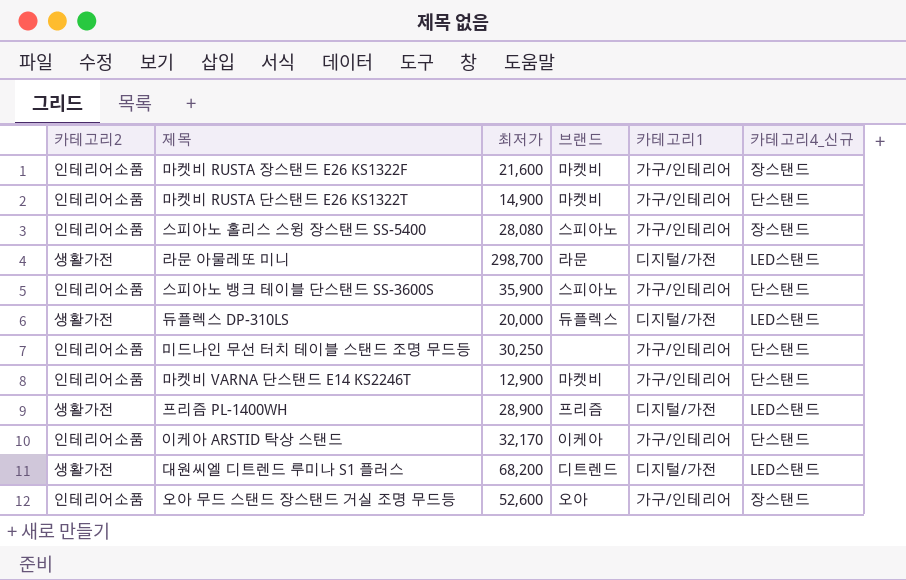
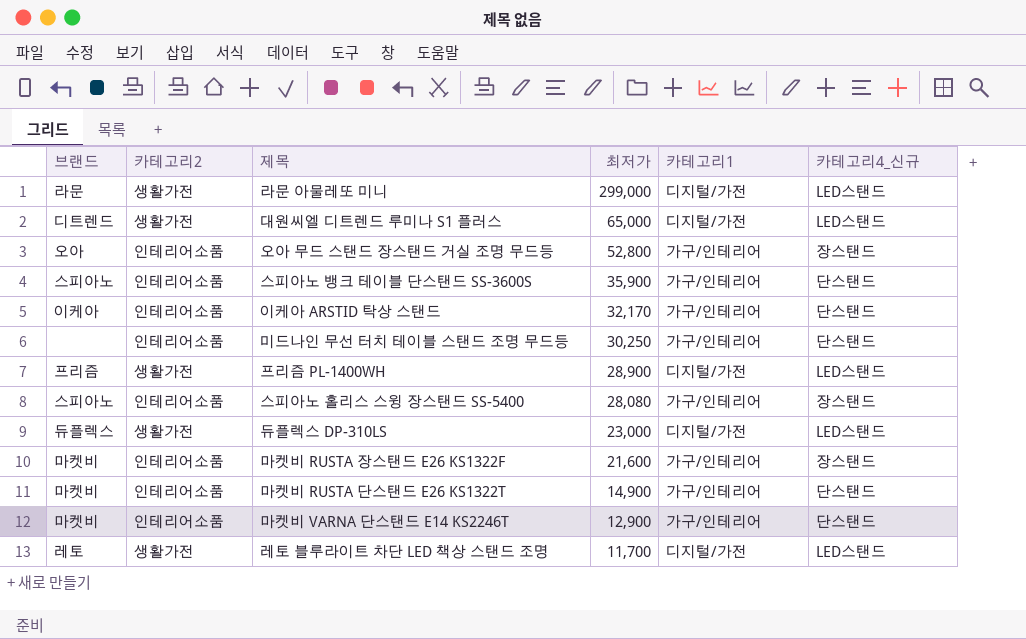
row order: none -> 최저가 descending
column 브랜드 | position: 4 -> 1
라문 아물레또 미니 | 최저가: 298,700 -> 299,000
대원씨엘 디트렌드 루미나 S1 플러스 | 최저가: 68,200 -> 65,000
오아 무드 스탠드 장스탠드 거실 조명 무드등 | 최저가: 52,600 -> 52,800
듀플렉스 DP-310LS | 최저가: 20,000 -> 23,000
row 레토 블루라이트 차단 LED 책상 스탠드 조명: none -> 레토 | 생활가전 | 11,700 | 디지털/가전 | LED스탠드

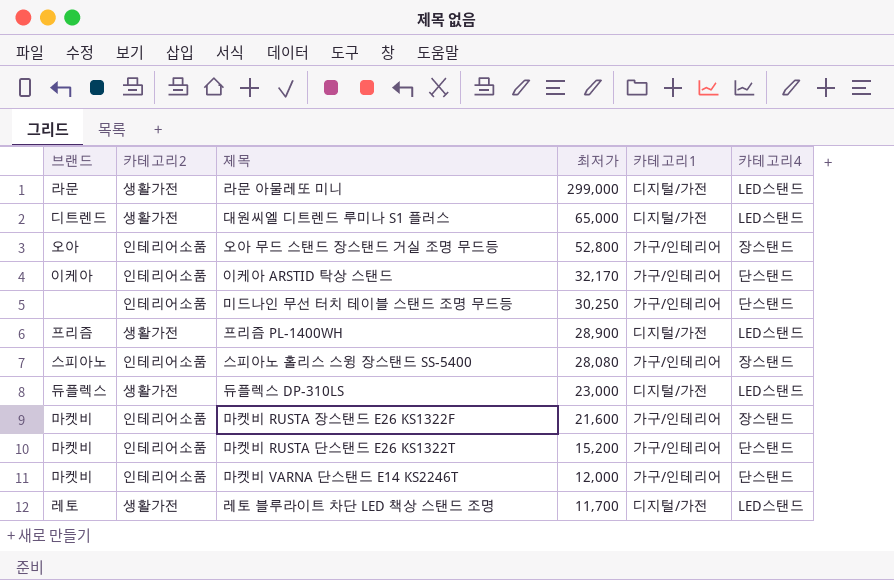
column name: 카테고리4_신규 -> 카테고리4
row 스피아노 뱅크 테이블 단스탠드 SS-3600S: 스피아노 | 인테리어소품 | 35,900 | 가구/인테리어 | 단스탠드 -> none
마켓비 RUSTA 단스탠드 E26 KS1322T | 최저가: 14,900 -> 15,200
마켓비 VARNA 단스탠드 E14 KS2246T | 최저가: 12,900 -> 12,000

